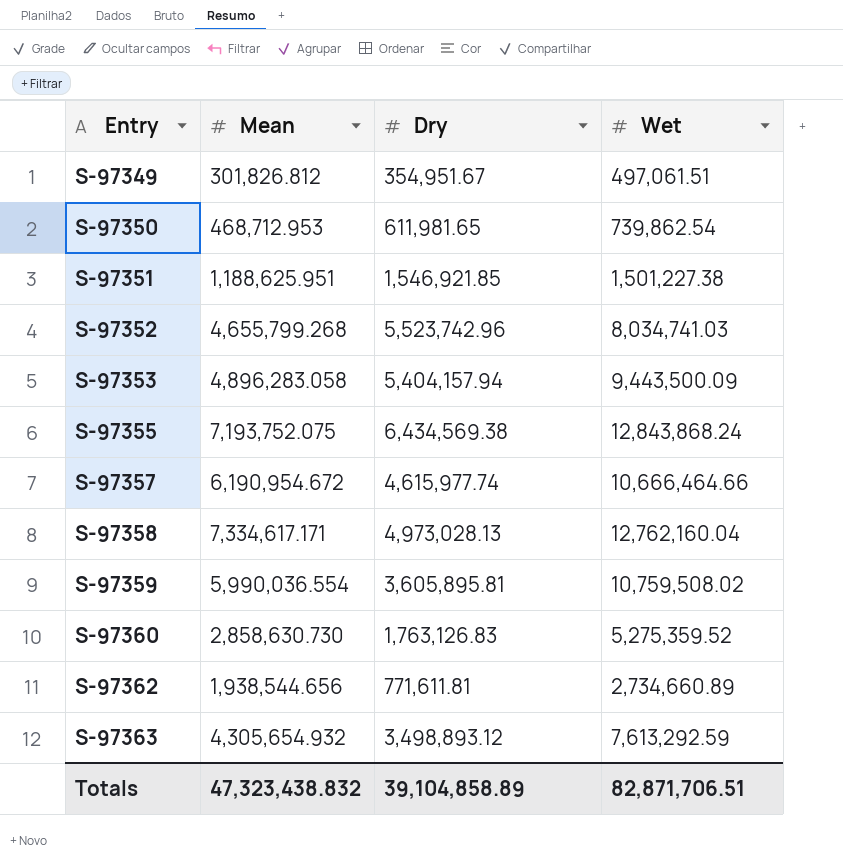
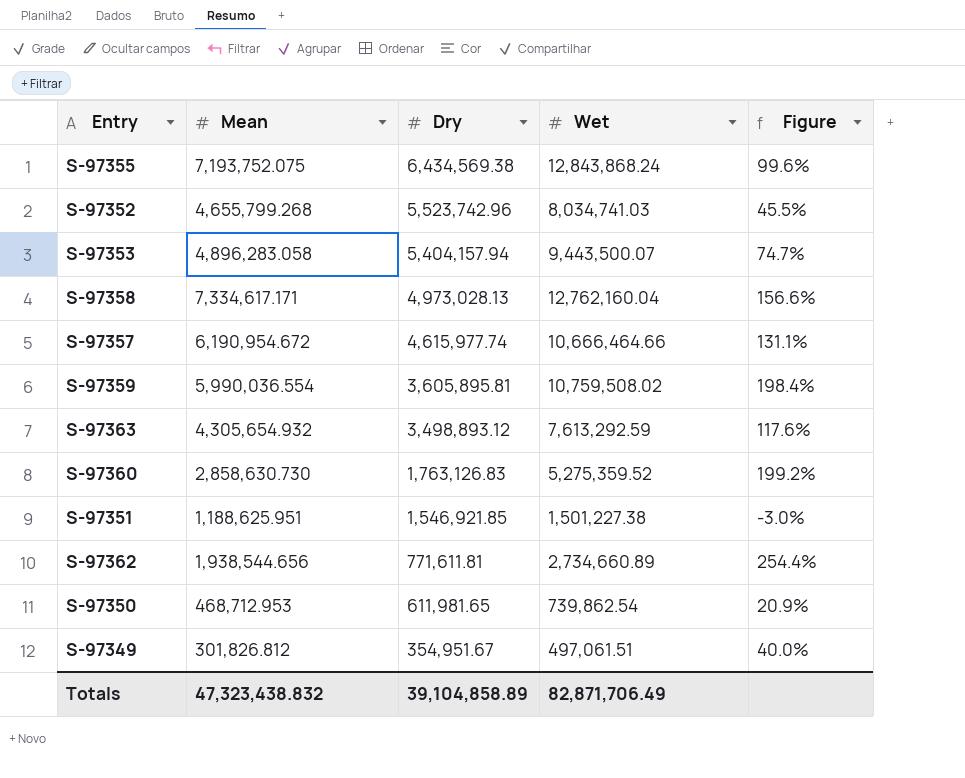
row order: Entry ascending -> Dry descending
column Figure | formula: none -> ([Wet] - [Dry]) / [Dry]
S-97353 | Wet: 9,443,500.09 -> 9,443,500.07
Totals | Wet: 82,871,706.51 -> 82,871,706.49

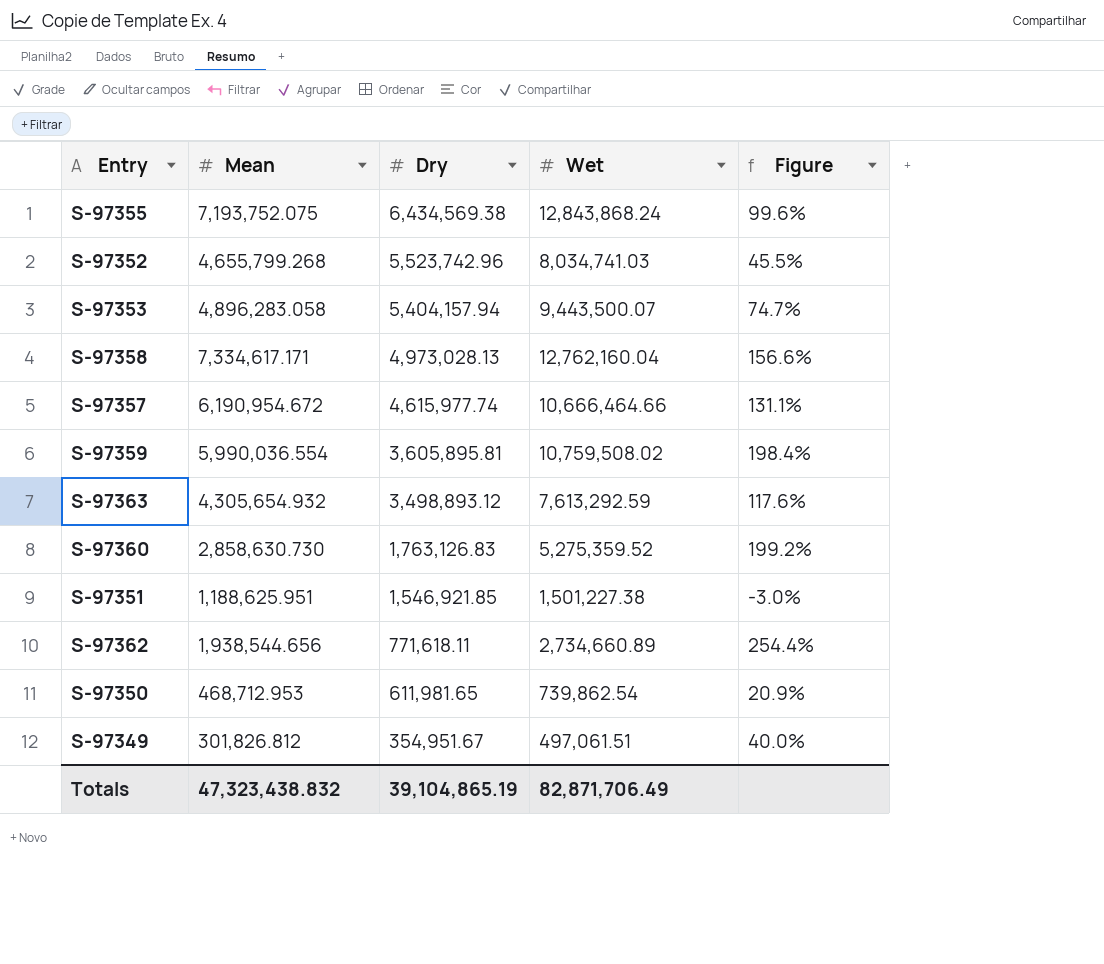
S-97362 | Dry: 771,611.81 -> 771,618.11
Totals | Dry: 39,104,858.89 -> 39,104,865.19

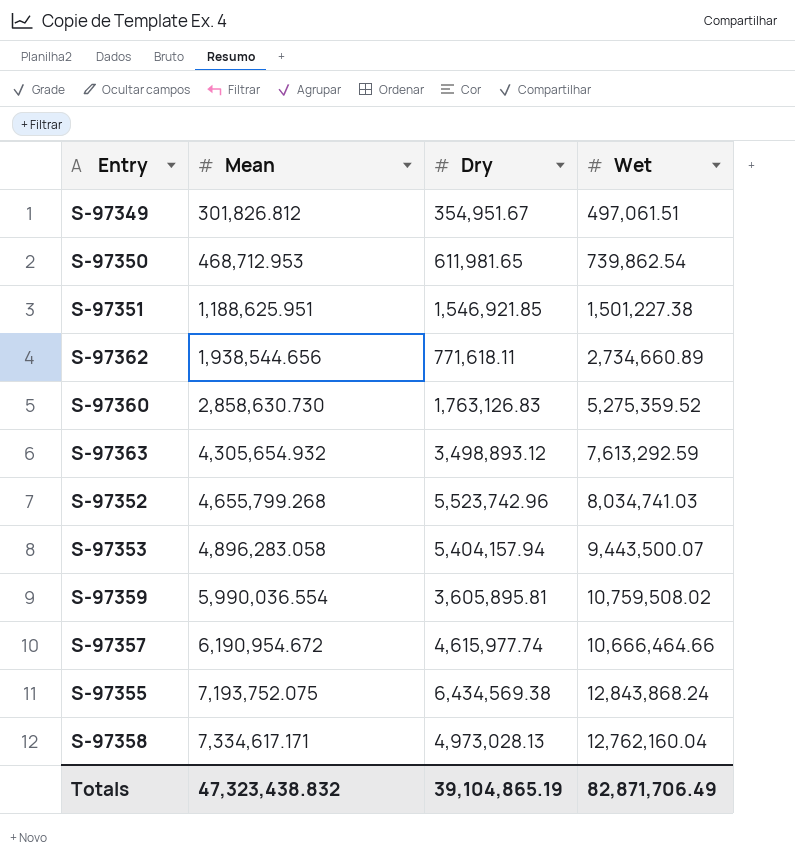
row order: Dry descending -> Mean ascending
column Figure | formula: ([Wet] - [Dry]) / [Dry] -> none

